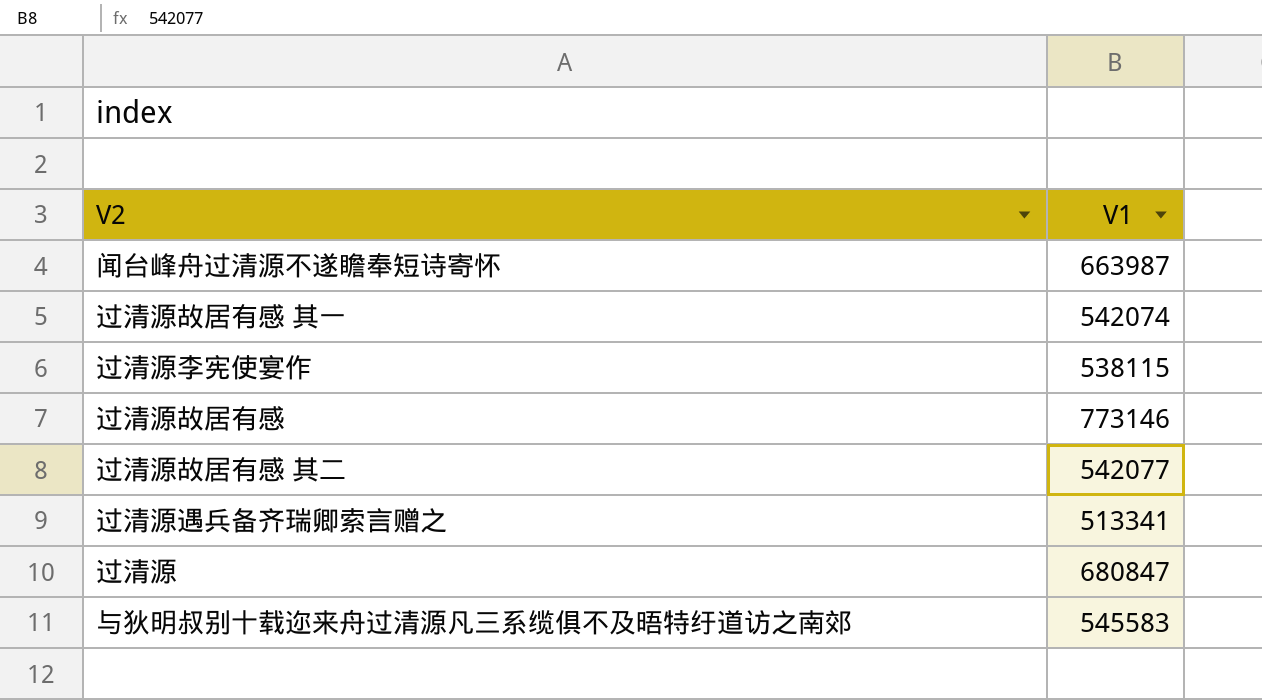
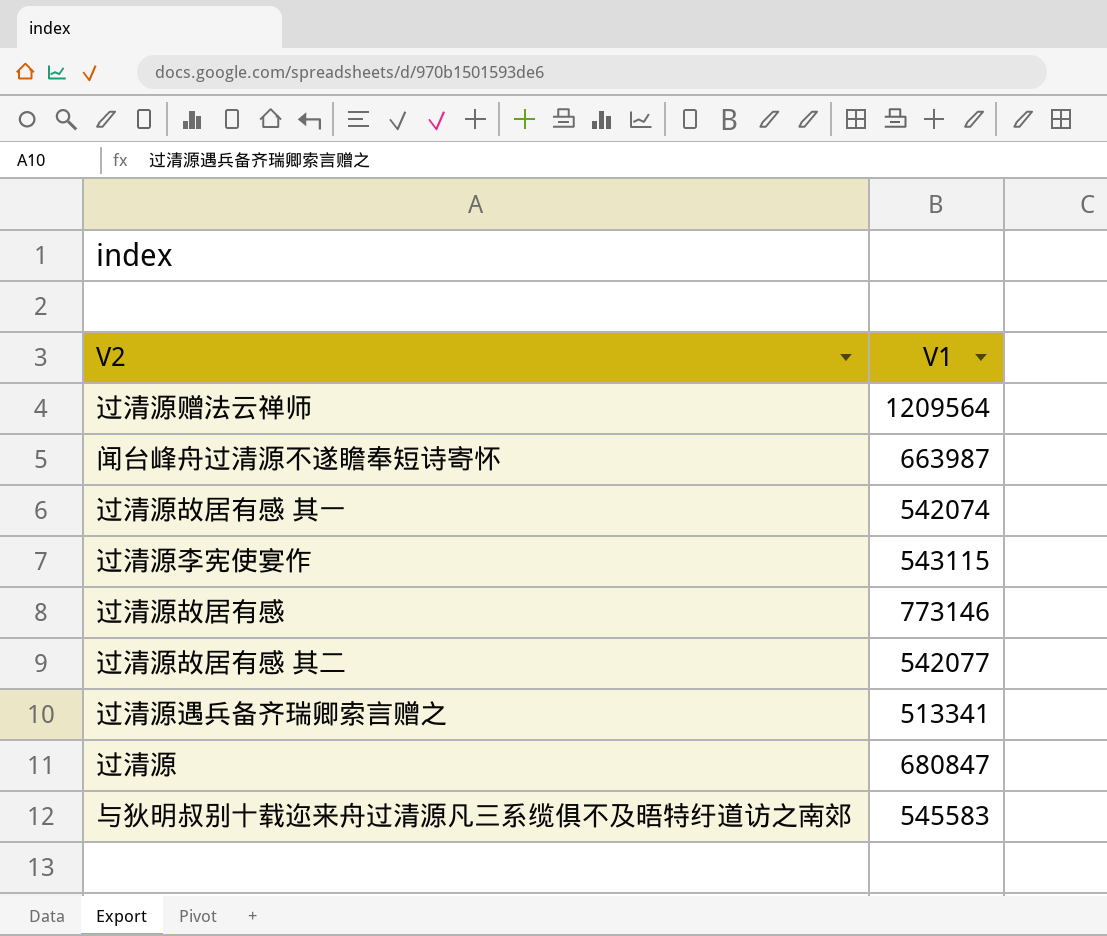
row 过清源赠法云禅师: none -> 1209564
过清源李宪使宴作 | V1: 538115 -> 543115

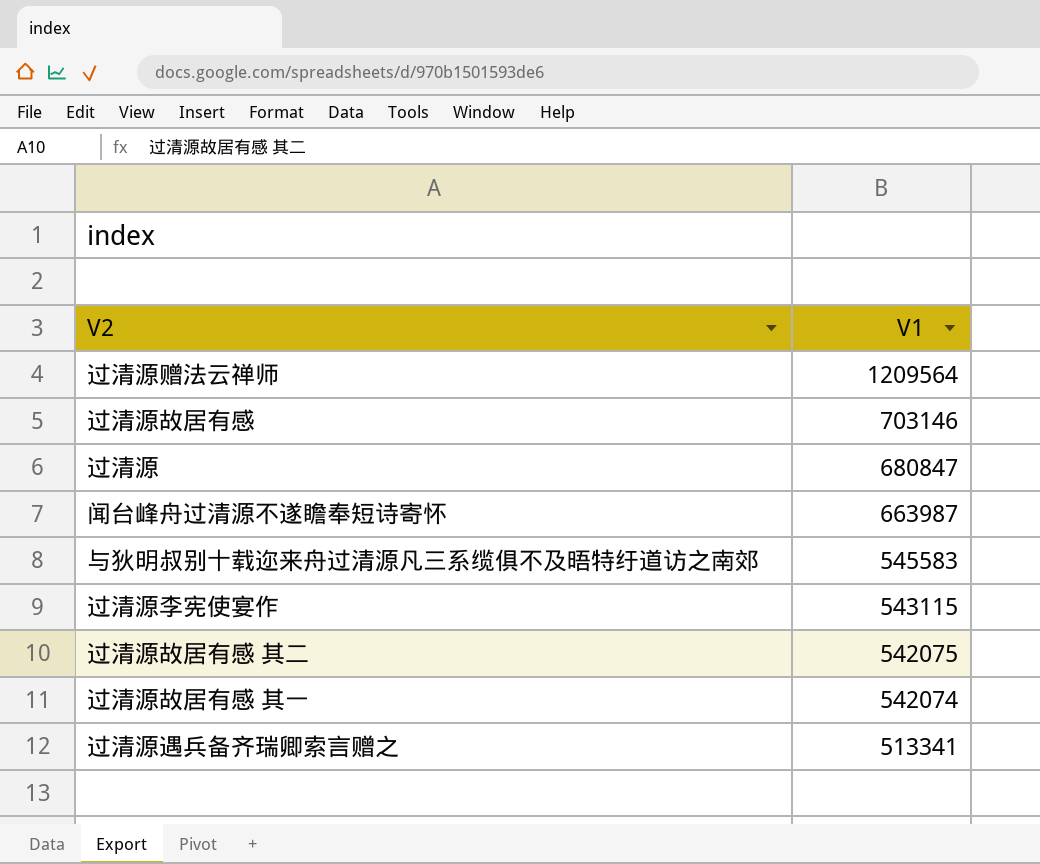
row order: none -> V1 descending
过清源故居有感 | V1: 773146 -> 703146
过清源故居有感 其二 | V1: 542077 -> 542075

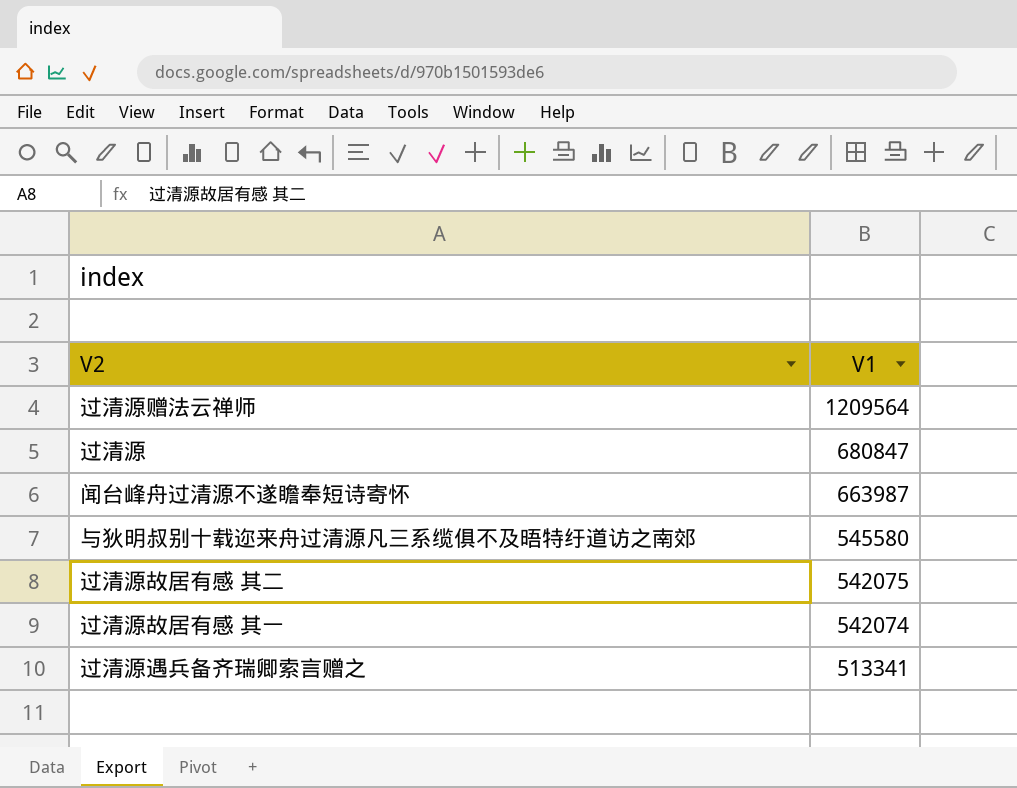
row 过清源故居有感: 703146 -> none
row 过清源李宪使宴作: 543115 -> none
与狄明叔别十载迩来舟过清源凡三系缆俱不及晤特纡道访之南郊 | V1: 545583 -> 545580

